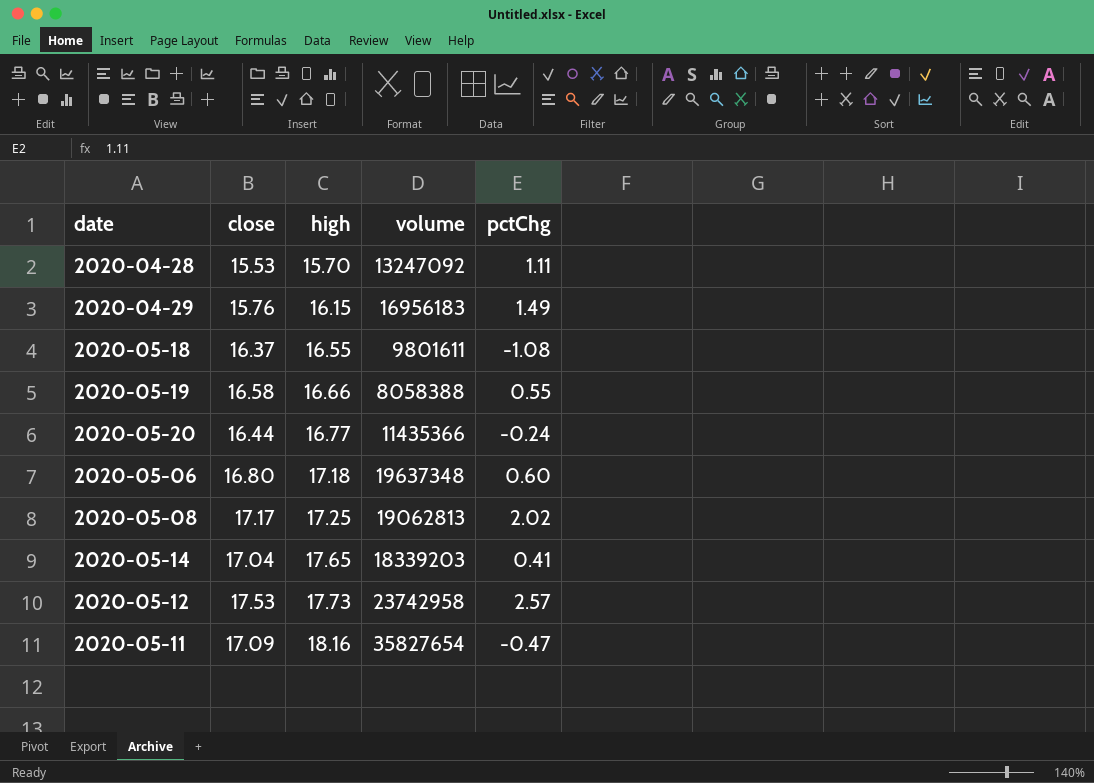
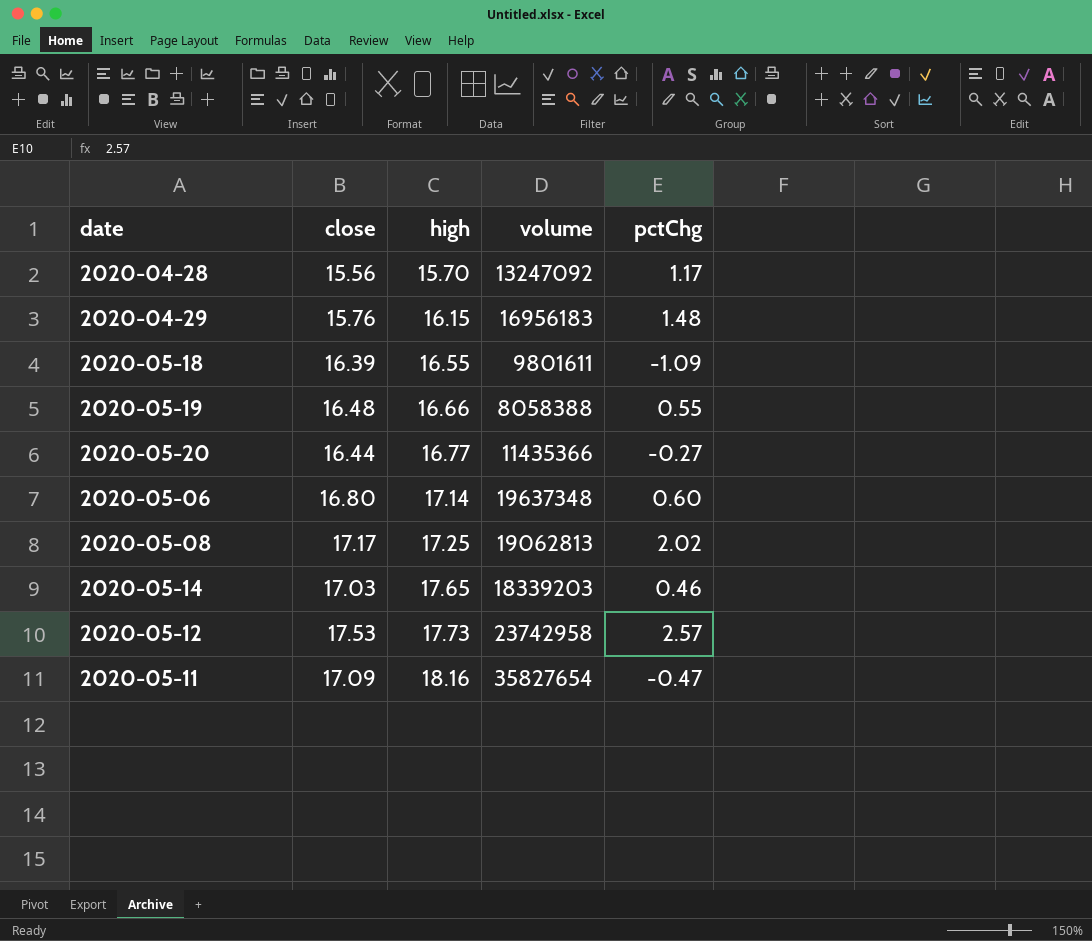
2020-04-28 | close: 15.53 -> 15.56
2020-04-28 | pctChg: 1.11 -> 1.17
2020-04-29 | pctChg: 1.49 -> 1.48
2020-05-18 | close: 16.37 -> 16.39
2020-05-18 | pctChg: -1.08 -> -1.09
2020-05-19 | close: 16.58 -> 16.48
2020-05-20 | pctChg: -0.24 -> -0.27
2020-05-06 | high: 17.18 -> 17.14
2020-05-14 | close: 17.04 -> 17.03
2020-05-14 | pctChg: 0.41 -> 0.46

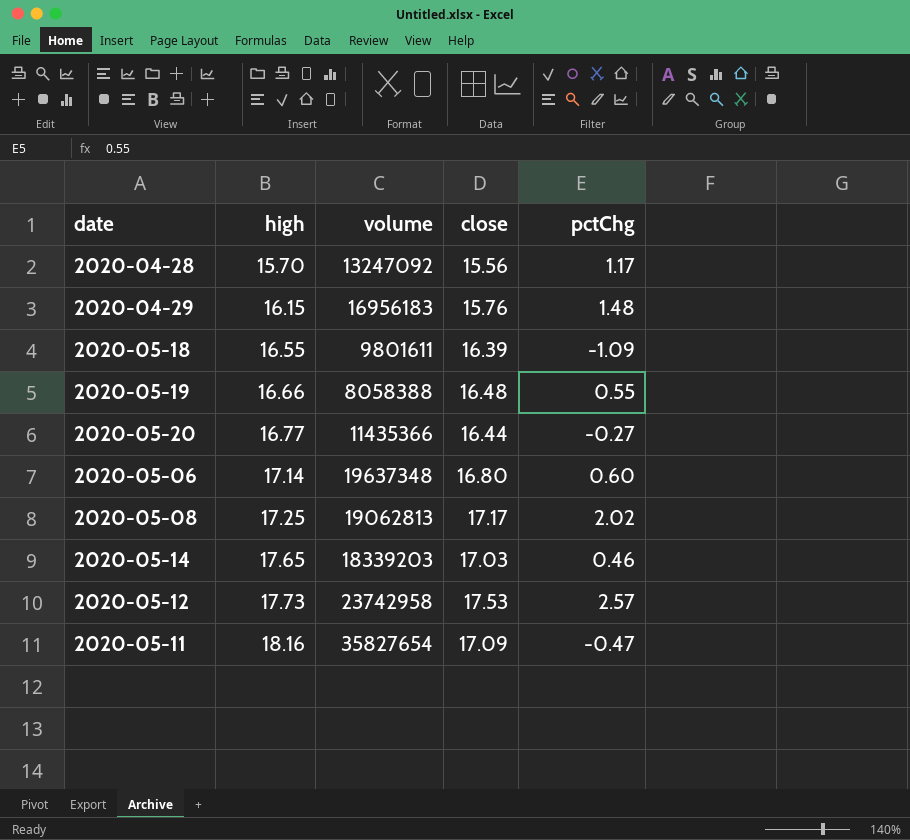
column close | position: 2 -> 4

